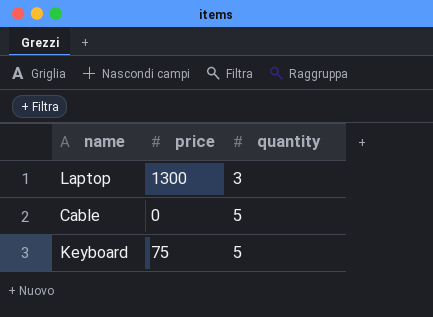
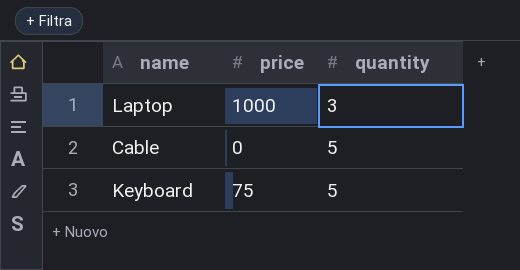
Laptop | price: 1300 -> 1000

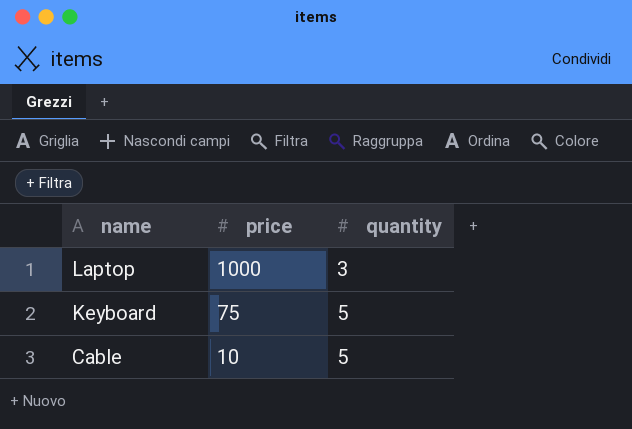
row order: quantity ascending -> name descending
Cable | price: 0 -> 10

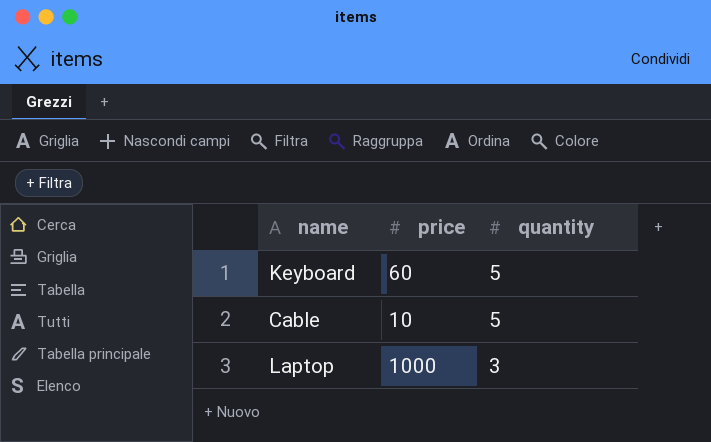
row order: name descending -> quantity descending
Keyboard | price: 75 -> 60

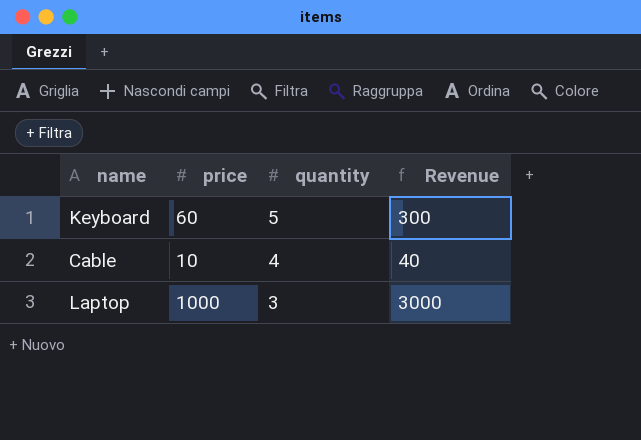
column Revenue | formula: none -> [price] * [quantity]
Cable | quantity: 5 -> 4

